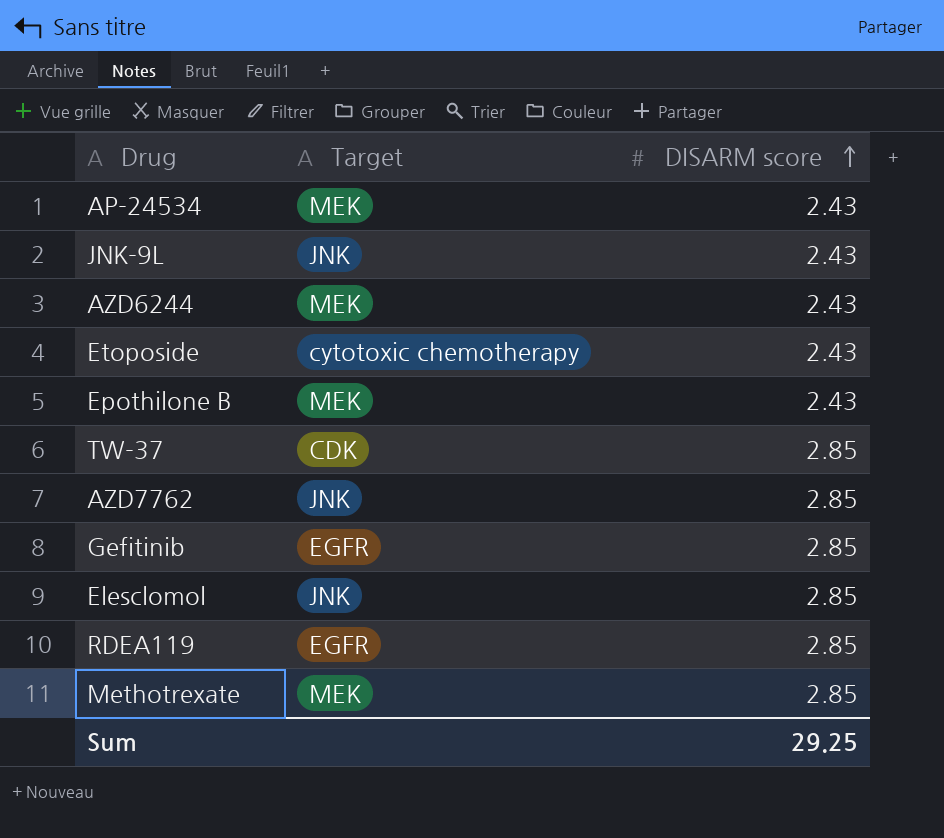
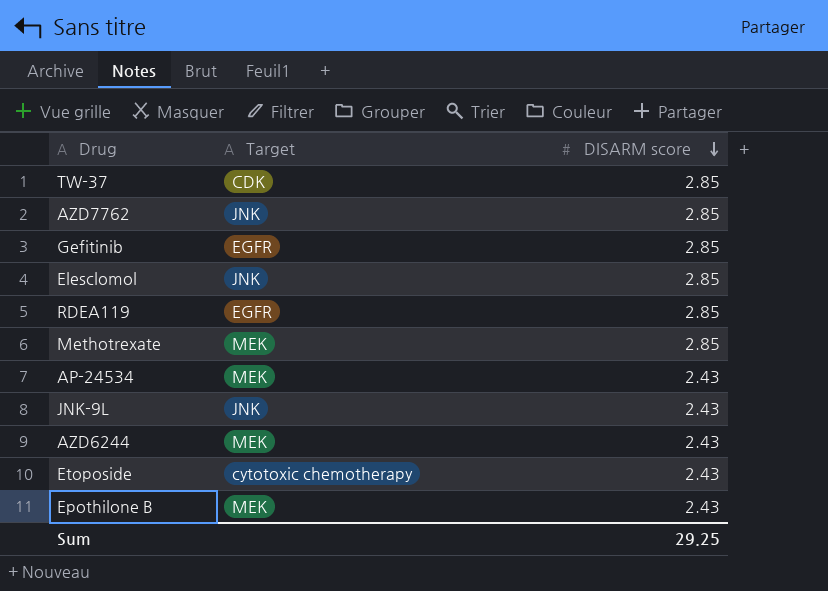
row order: DISARM score ascending -> DISARM score descending

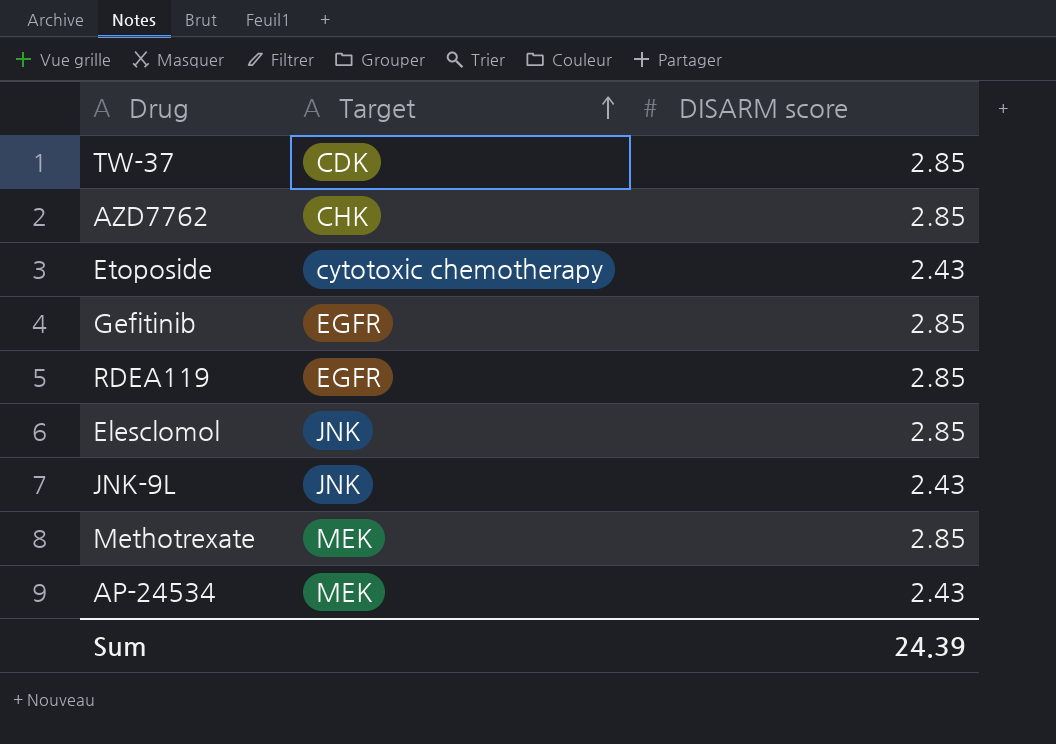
row order: DISARM score descending -> Target ascending
row AZD6244: MEK | 2.43 -> none
row Epothilone B: MEK | 2.43 -> none
AZD7762 | Target: JNK -> CHK
Sum | DISARM score: 29.25 -> 24.39

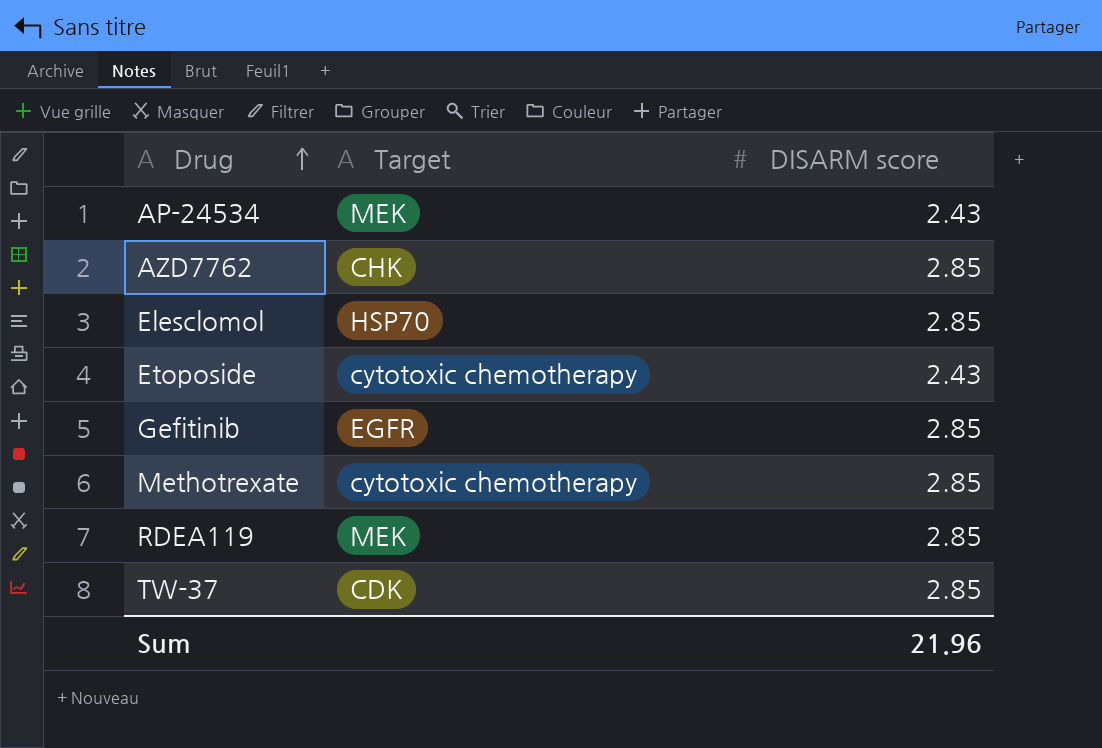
row order: Target ascending -> Drug ascending
row JNK-9L: JNK | 2.43 -> none
Elesclomol | Target: JNK -> HSP70
Methotrexate | Target: MEK -> cytotoxic chemotherapy
RDEA119 | Target: EGFR -> MEK
Sum | DISARM score: 24.39 -> 21.96

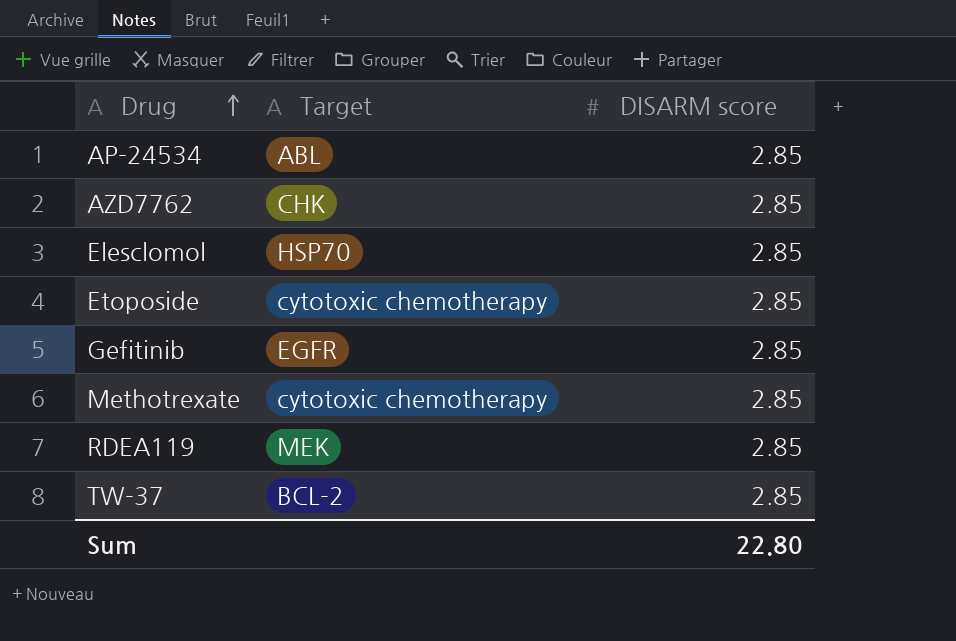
AP-24534 | Target: MEK -> ABL
AP-24534 | DISARM score: 2.43 -> 2.85
Etoposide | DISARM score: 2.43 -> 2.85
TW-37 | Target: CDK -> BCL-2
Sum | DISARM score: 21.96 -> 22.80

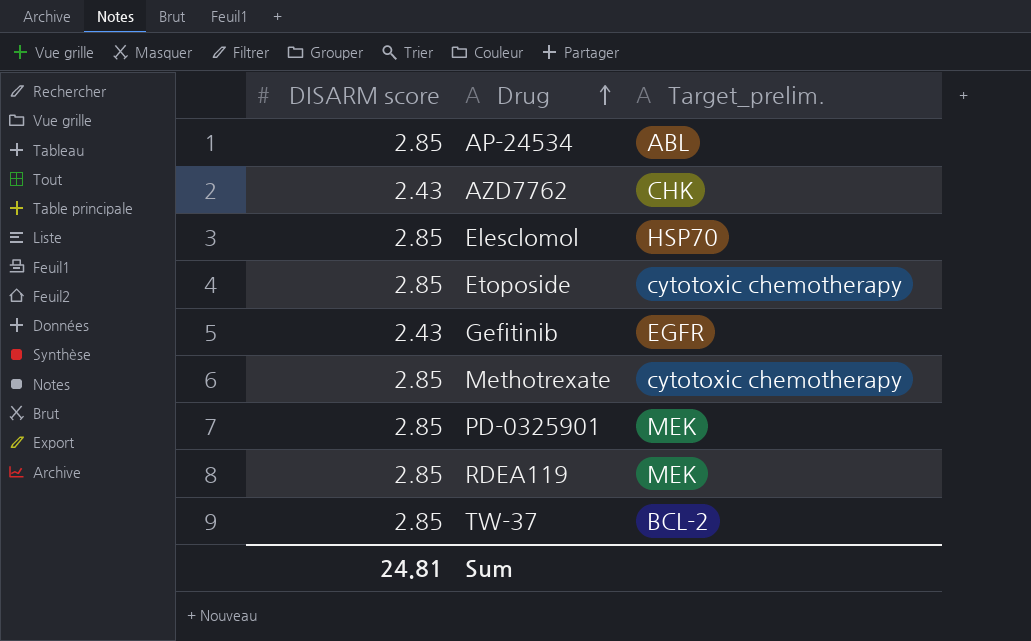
column DISARM score | position: 3 -> 1
column name: Target -> Target_prelim.
AZD7762 | DISARM score: 2.85 -> 2.43
Gefitinib | DISARM score: 2.85 -> 2.43
row PD-0325901: none -> 2.85 | MEK
Sum | DISARM score: 22.80 -> 24.81

